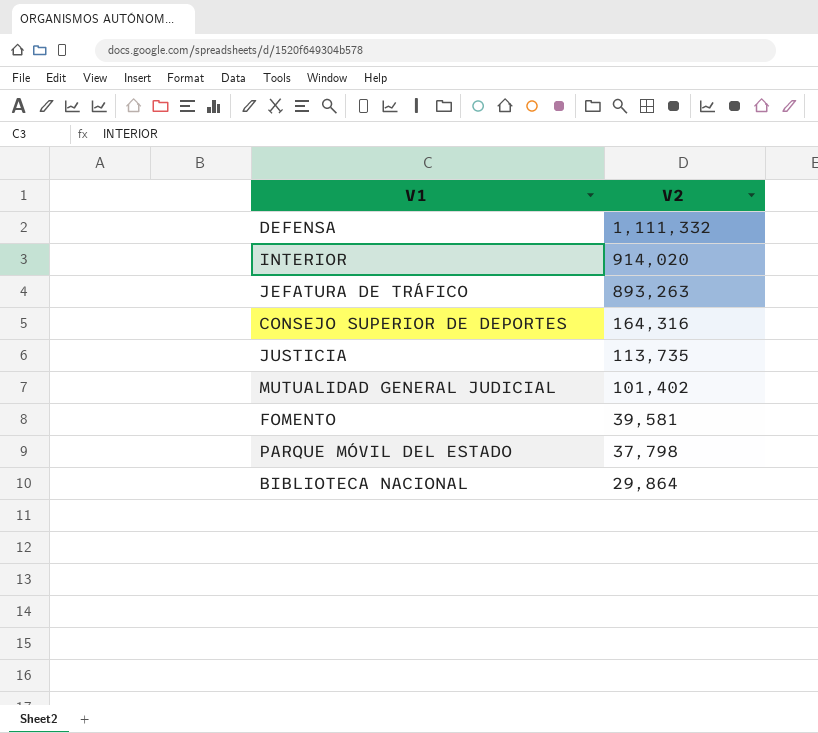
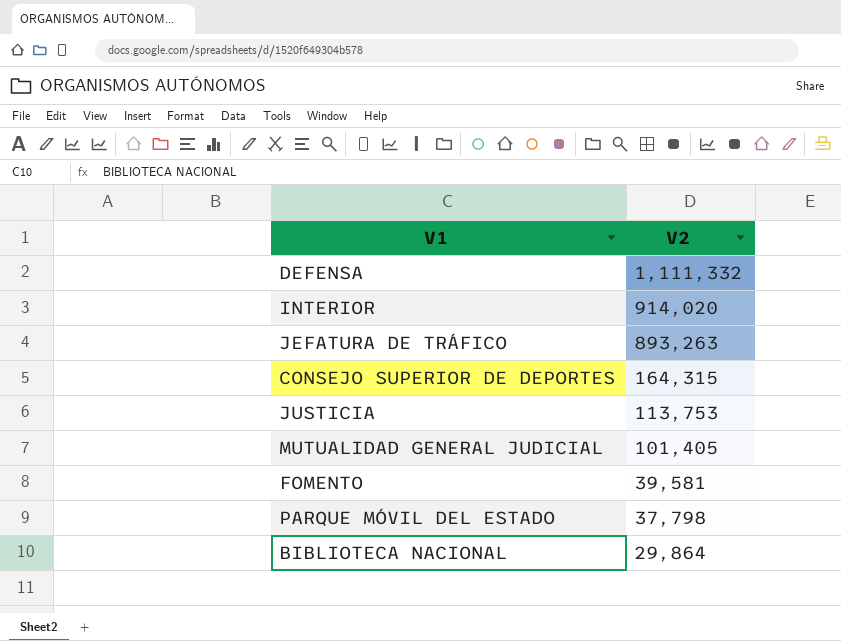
CONSEJO SUPERIOR DE DEPORTES | V2: 164,316 -> 164,315
JUSTICIA | V2: 113,735 -> 113,753
MUTUALIDAD GENERAL JUDICIAL | V2: 101,402 -> 101,405

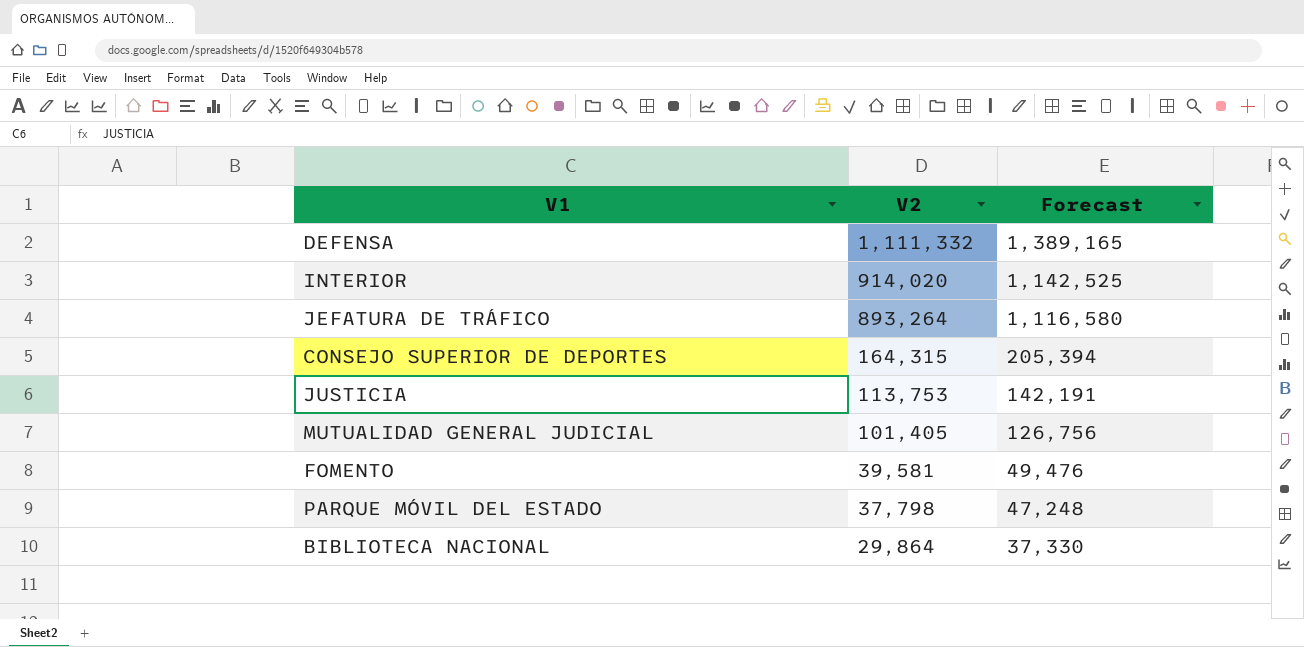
column Forecast | formula: none -> [V2] * 1.25
JEFATURA DE TRÁFICO | V2: 893,263 -> 893,264

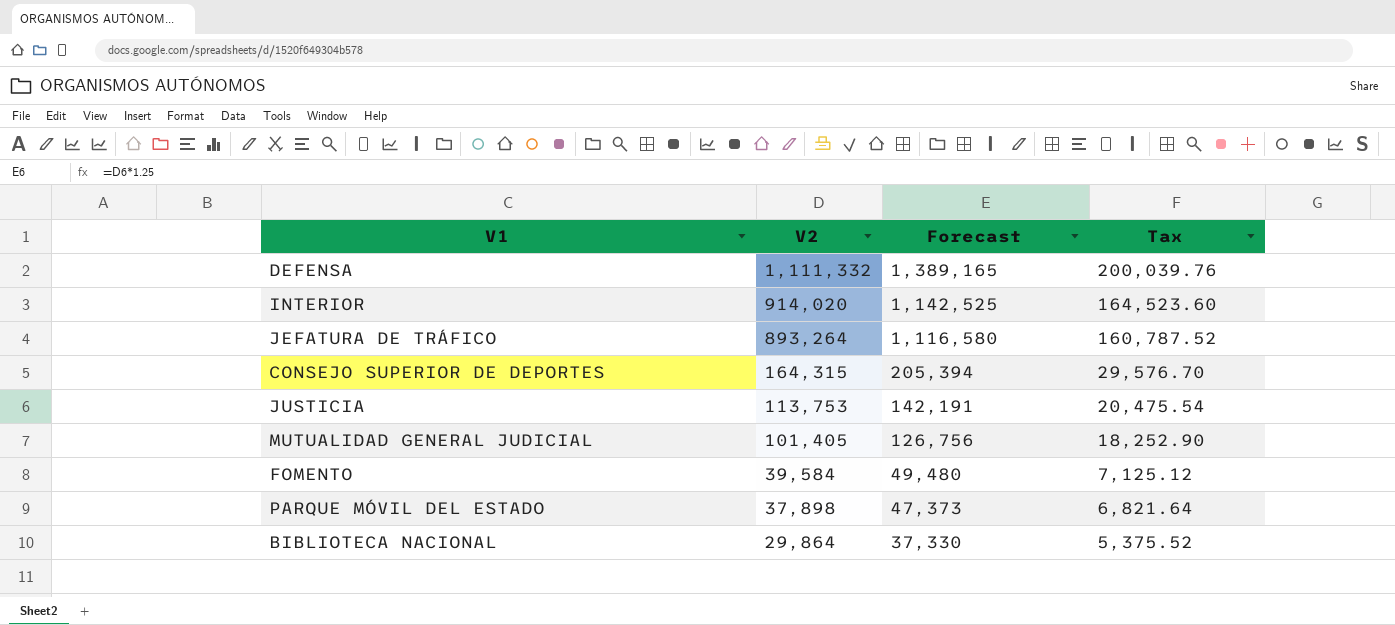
column Tax | formula: none -> [V2] * 0.18
FOMENTO | V2: 39,581 -> 39,584
FOMENTO | Forecast: 49,476 -> 49,480
PARQUE MÓVIL DEL ESTADO | V2: 37,798 -> 37,898
PARQUE MÓVIL DEL ESTADO | Forecast: 47,248 -> 47,373

